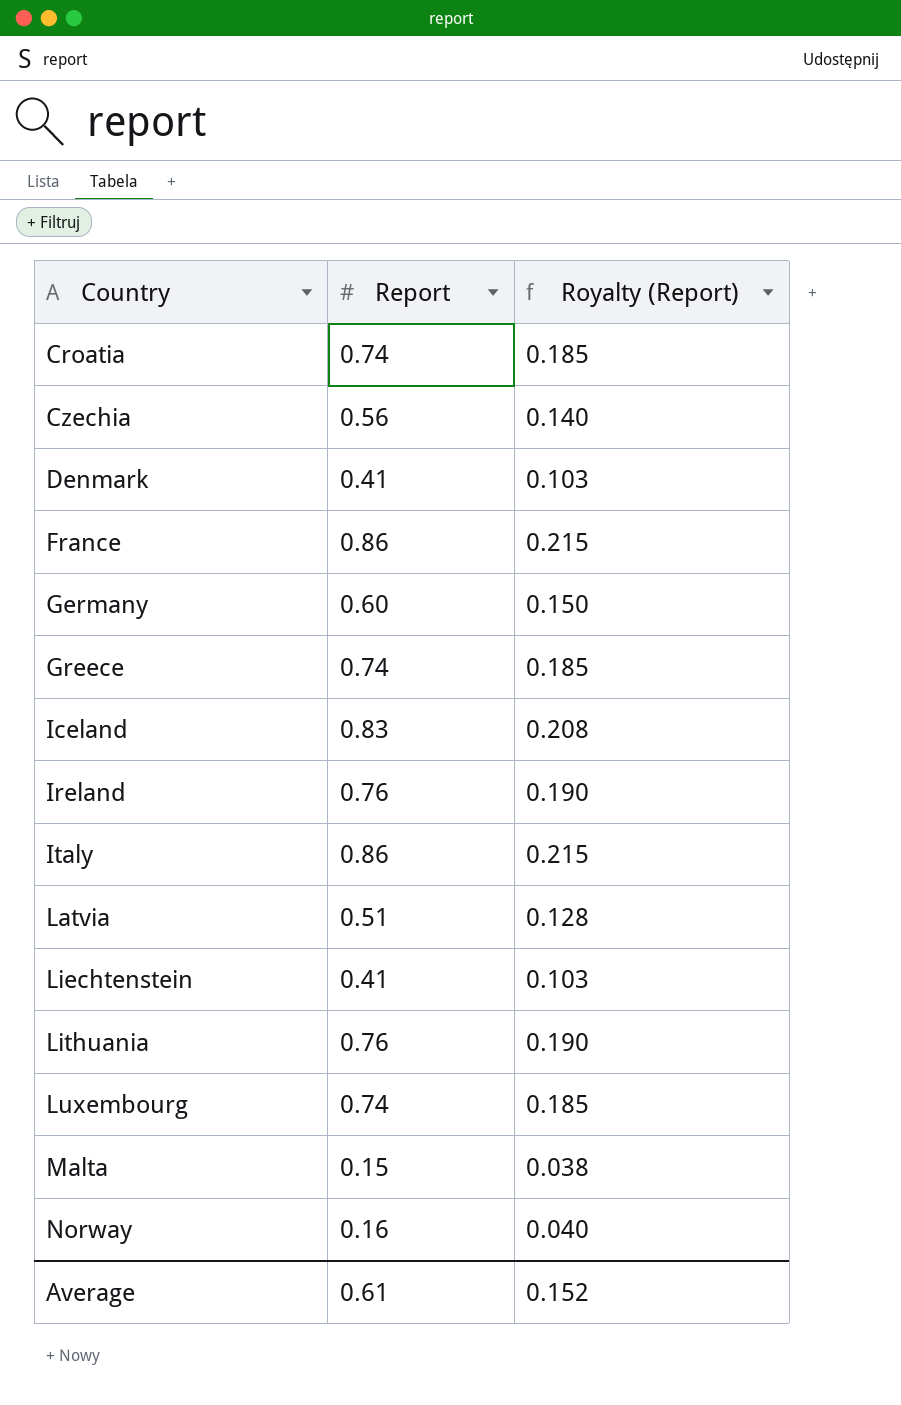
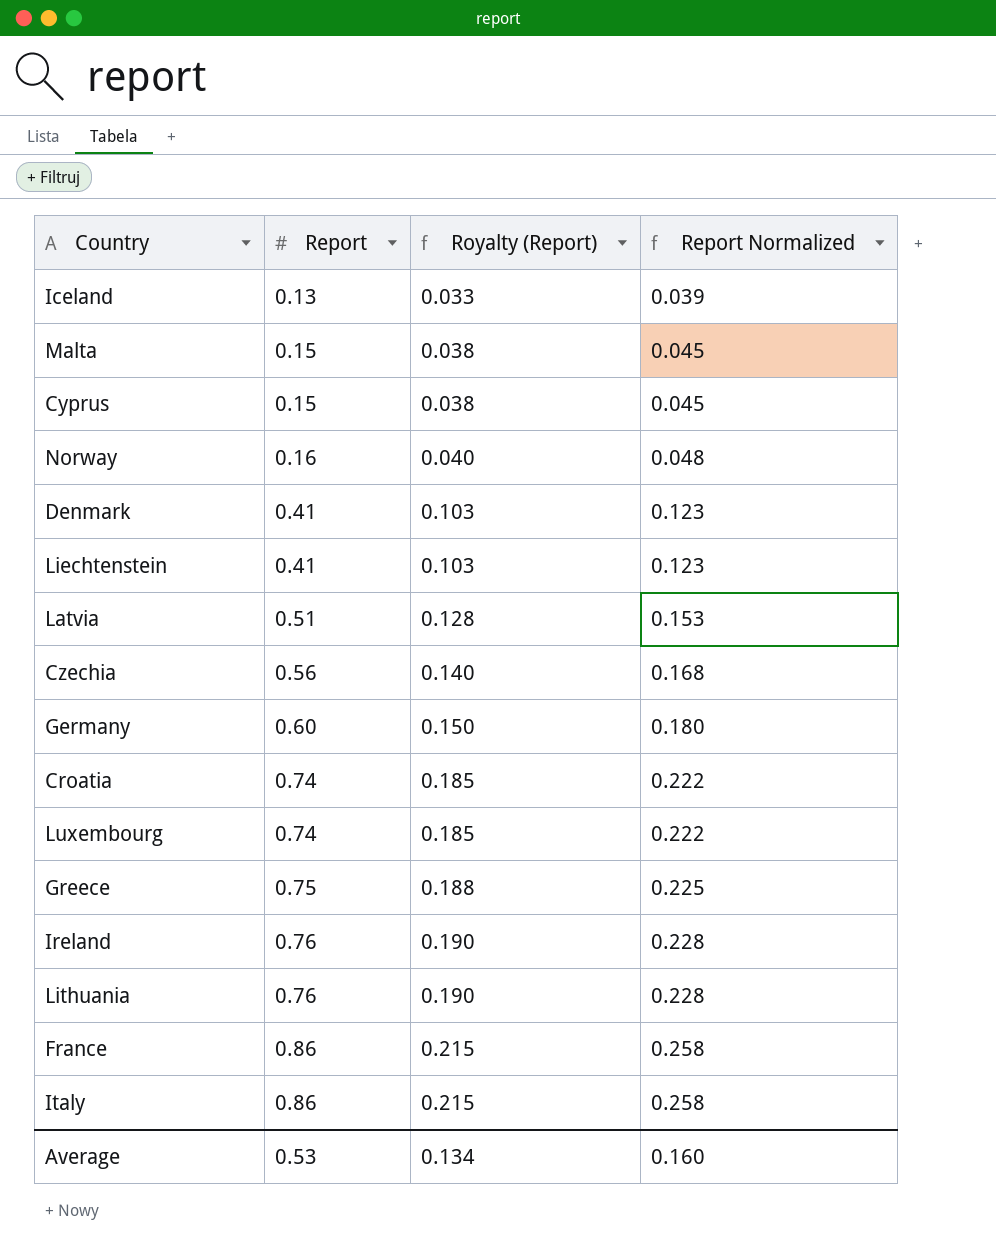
row order: Country ascending -> Report ascending
column Report Normalized | formula: none -> [Report] * 0.3
Iceland | Report: 0.83 -> 0.13
Iceland | Royalty (Report): 0.208 -> 0.033
row Cyprus: none -> 0.15 | 0.038 | 0.045
Greece | Report: 0.74 -> 0.75
Greece | Royalty (Report): 0.185 -> 0.188
Average | Report: 0.61 -> 0.53
Average | Royalty (Report): 0.152 -> 0.134

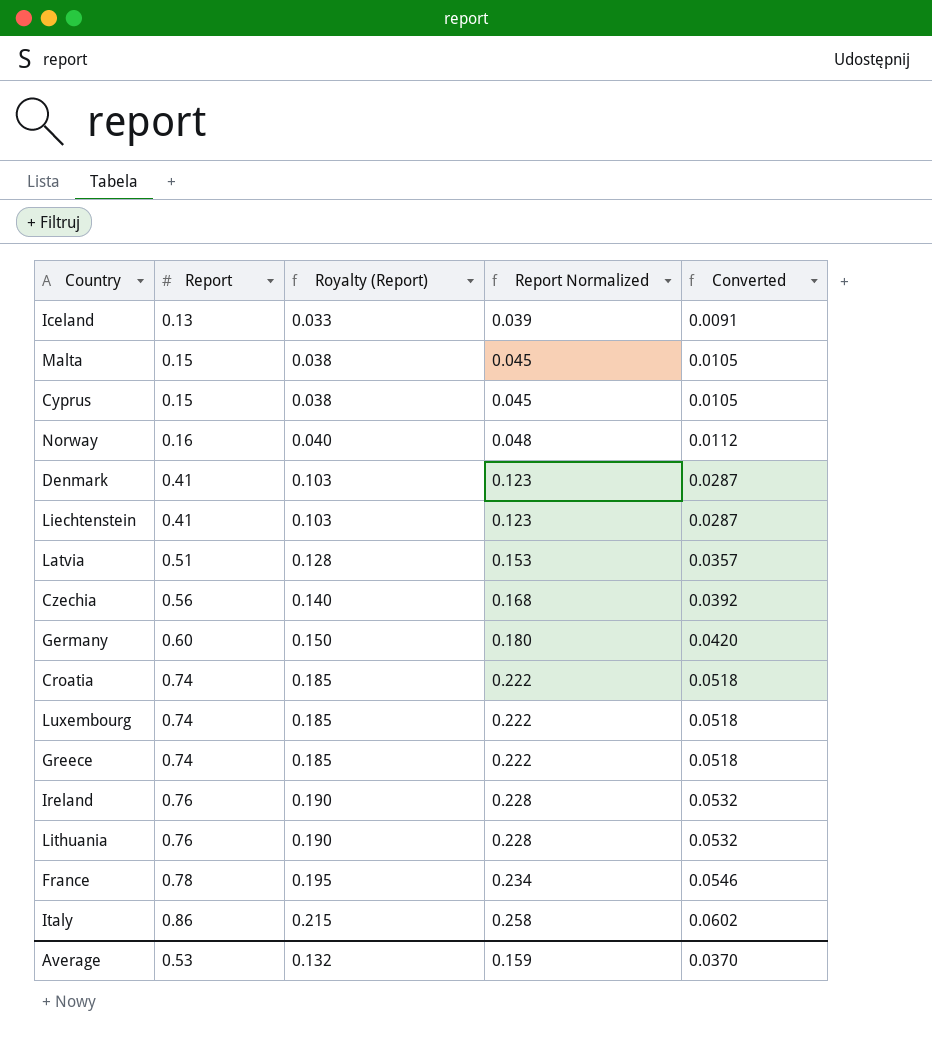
column Converted | formula: none -> [Report] * 0.07
Greece | Report: 0.75 -> 0.74
Greece | Royalty (Report): 0.188 -> 0.185
Greece | Report Normalized: 0.225 -> 0.222
France | Report: 0.86 -> 0.78
France | Royalty (Report): 0.215 -> 0.195
France | Report Normalized: 0.258 -> 0.234
Average | Royalty (Report): 0.134 -> 0.132
Average | Report Normalized: 0.160 -> 0.159

